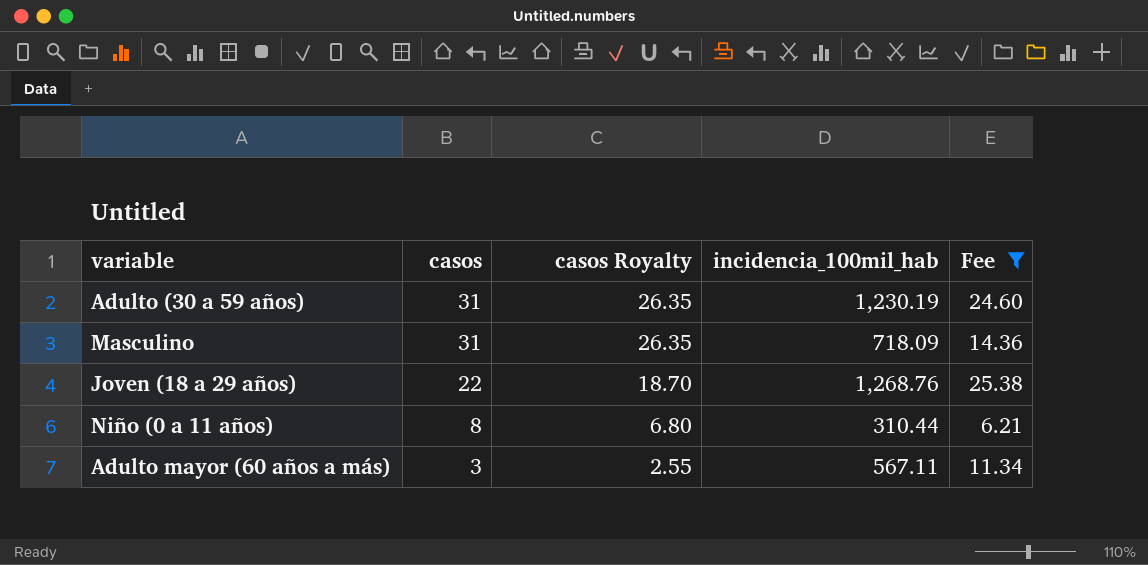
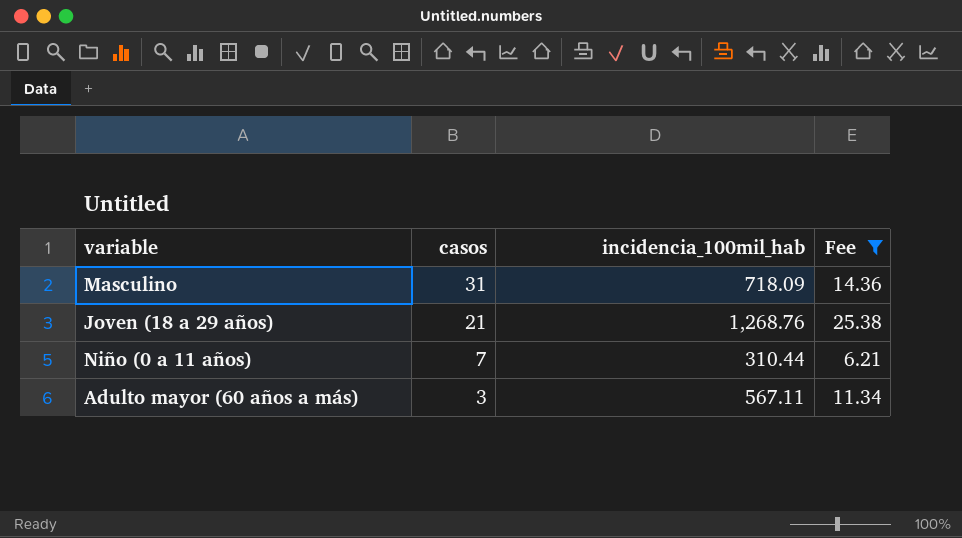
column casos Royalty | formula: [casos] * 0.85 -> none
row Adulto (30 a 59 años): 31 | 26.35 | 1,230.19 | 24.60 -> none
Joven (18 a 29 años) | casos: 22 -> 21
Niño (0 a 11 años) | casos: 8 -> 7

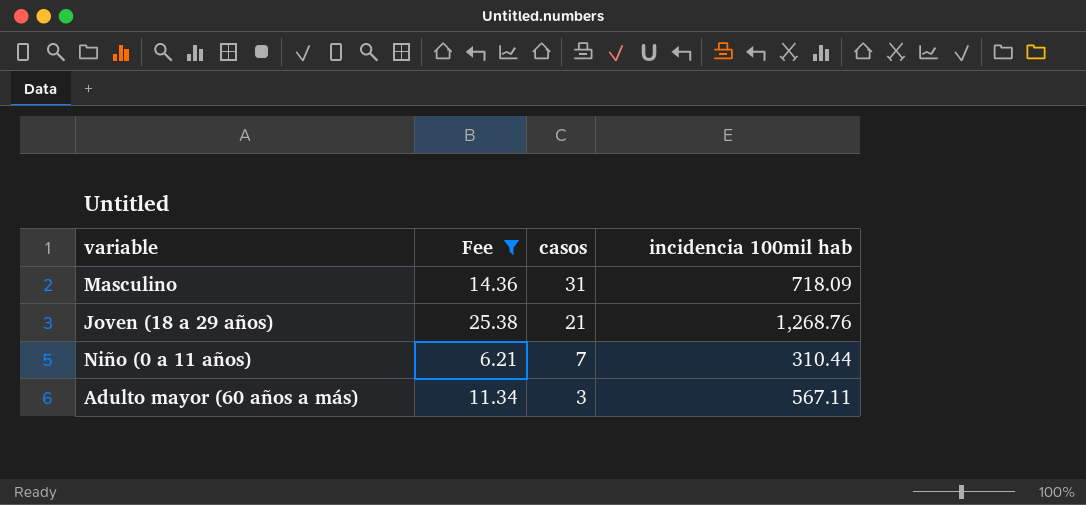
column Fee | position: 4 -> 2
column name: incidencia_100mil_hab -> incidencia 100mil hab

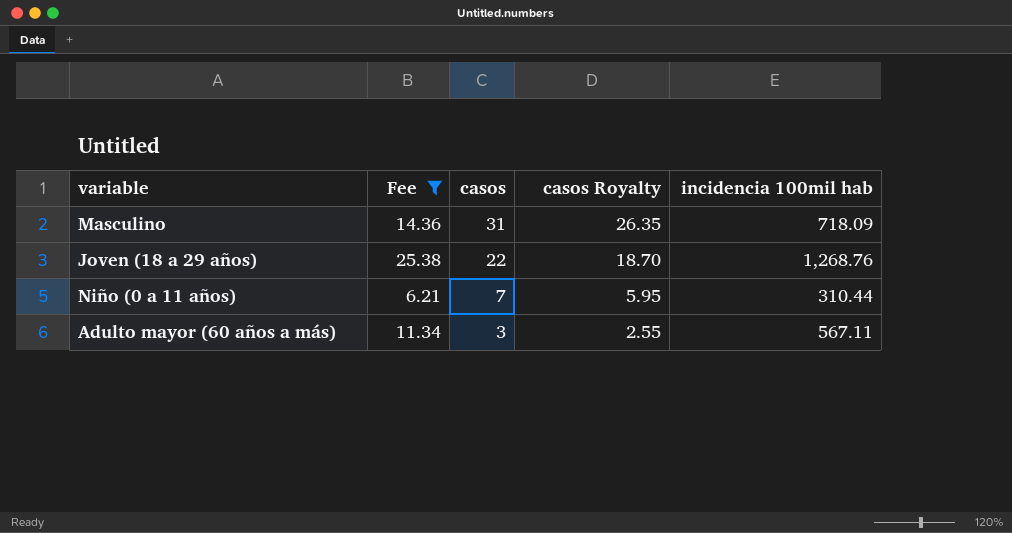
column casos Royalty | formula: none -> [casos] * 0.85
Joven (18 a 29 años) | casos: 21 -> 22

